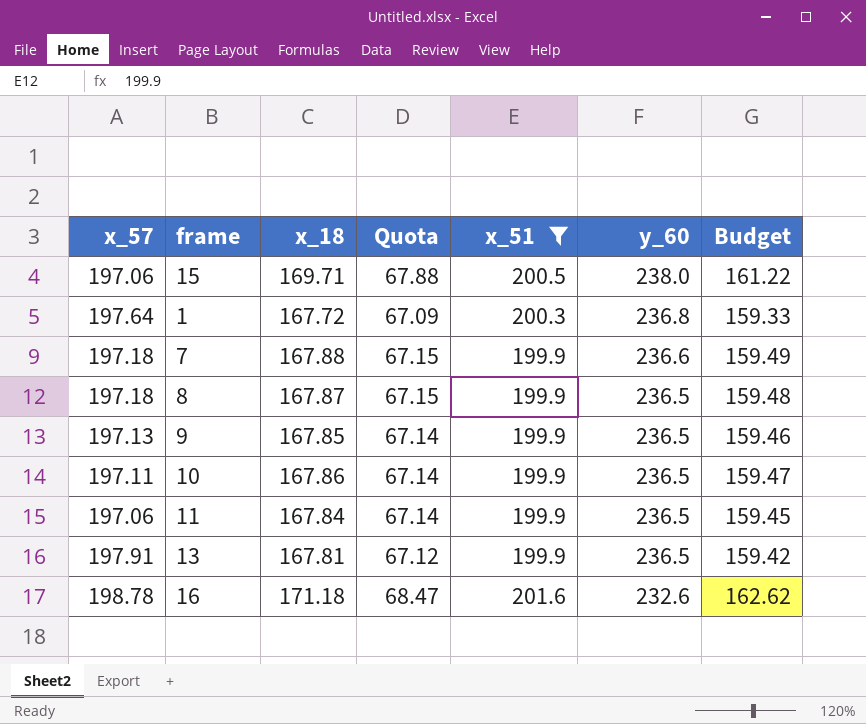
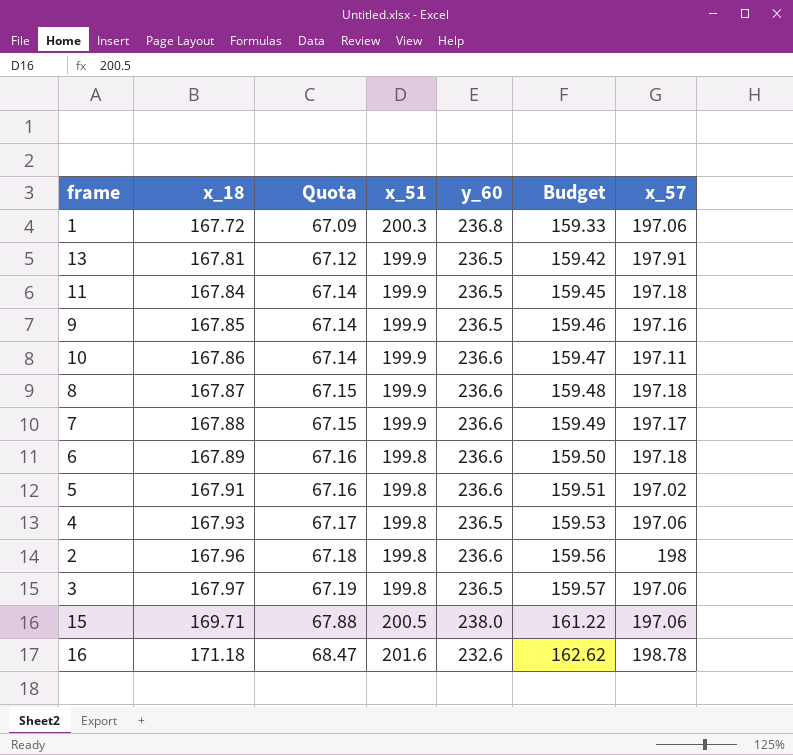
filter: x_51 != 199.8 -> none
row order: y_60 descending -> x_18 ascending
column x_57 | position: 1 -> 7
1 | x_57: 197.64 -> 197.06
11 | x_57: 197.06 -> 197.18
9 | x_57: 197.13 -> 197.16
10 | y_60: 236.5 -> 236.6
8 | y_60: 236.5 -> 236.6
7 | x_57: 197.18 -> 197.17

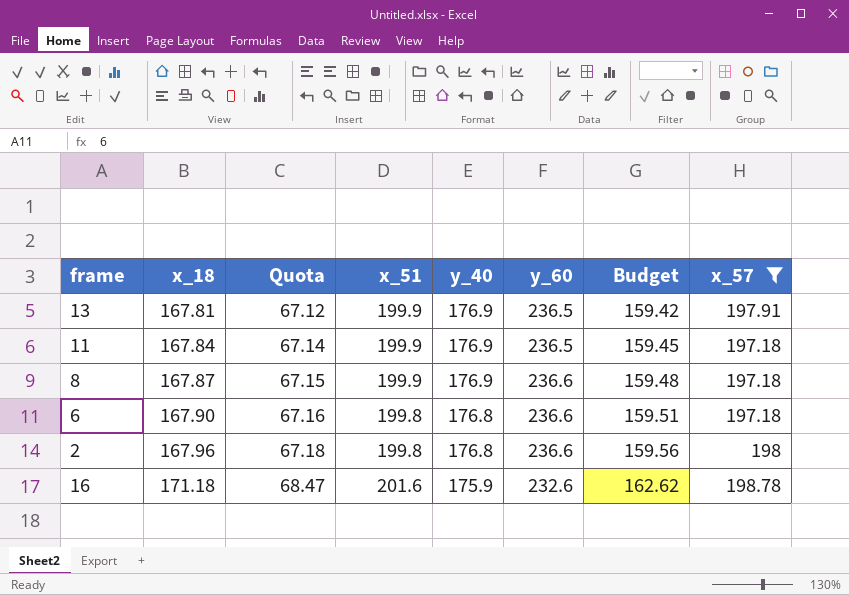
filter: none -> x_57 >= 197.18
column y_40 | position: none -> 5
6 | x_18: 167.89 -> 167.90
6 | Budget: 159.50 -> 159.51

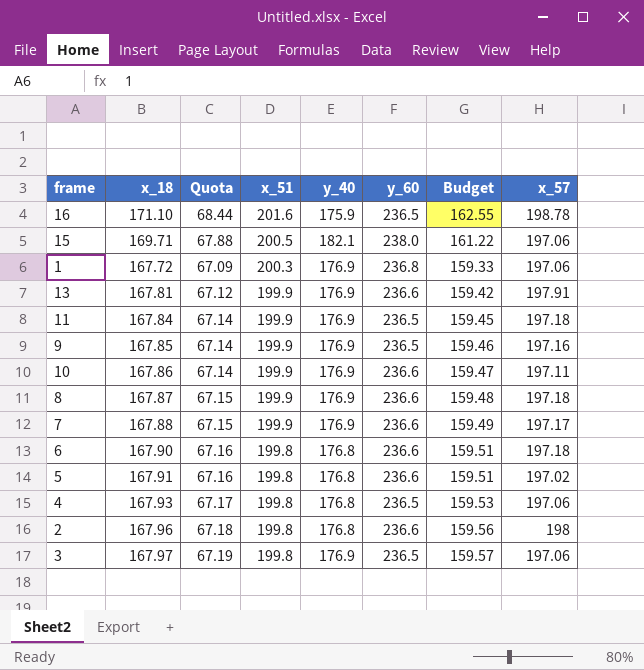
filter: x_57 >= 197.18 -> none
row order: x_18 ascending -> x_51 descending
16 | x_18: 171.18 -> 171.10
16 | Quota: 68.47 -> 68.44
16 | y_60: 232.6 -> 236.5
16 | Budget: 162.62 -> 162.55
13 | y_60: 236.5 -> 236.6

